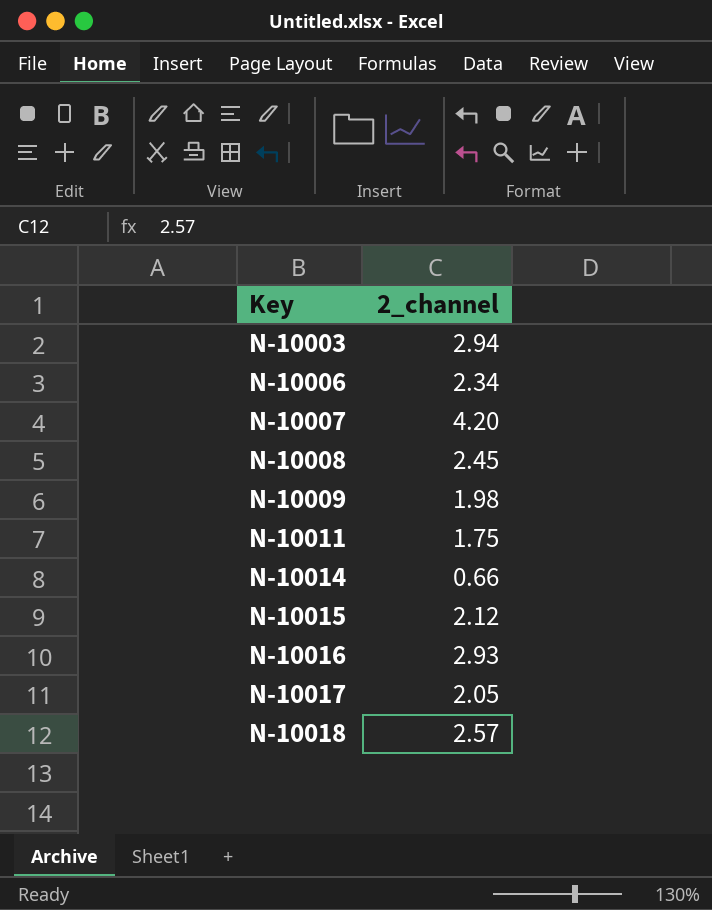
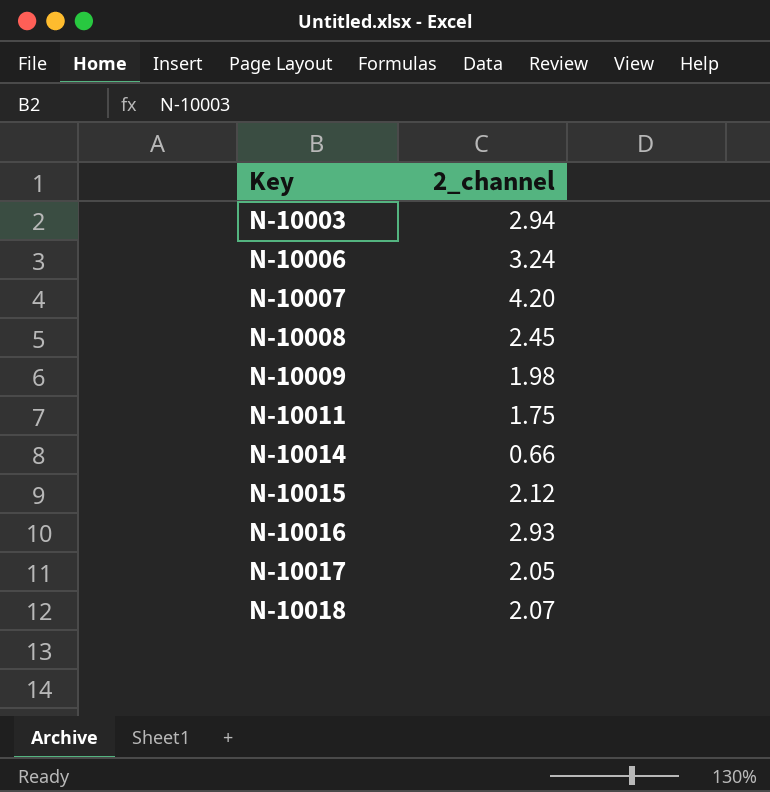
N-10006 | 2_channel: 2.34 -> 3.24
N-10018 | 2_channel: 2.57 -> 2.07

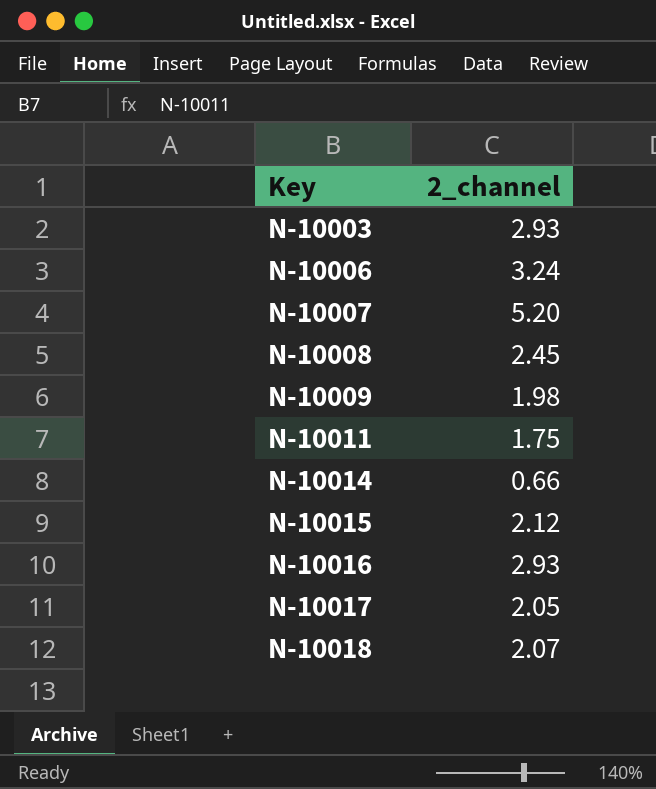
N-10003 | 2_channel: 2.94 -> 2.93
N-10007 | 2_channel: 4.20 -> 5.20

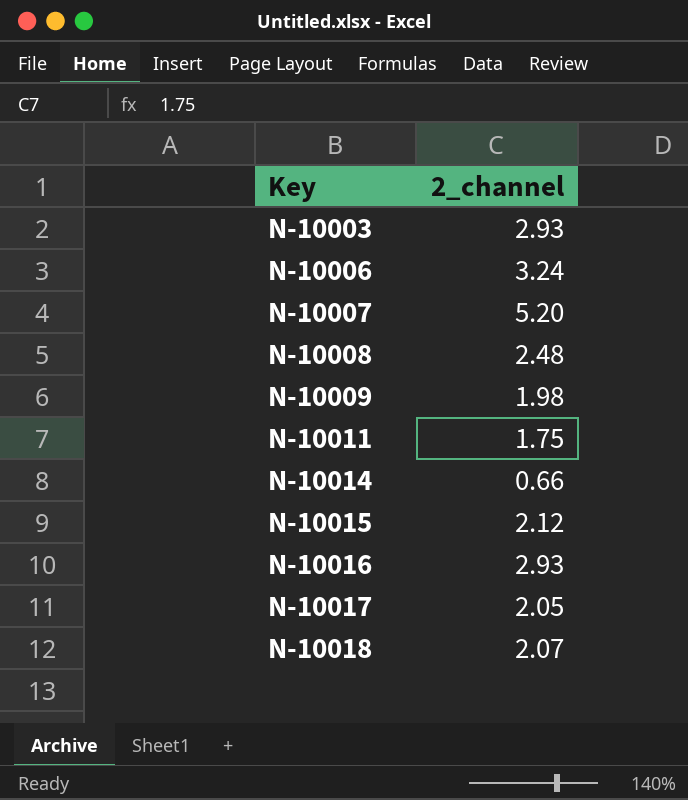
N-10008 | 2_channel: 2.45 -> 2.48

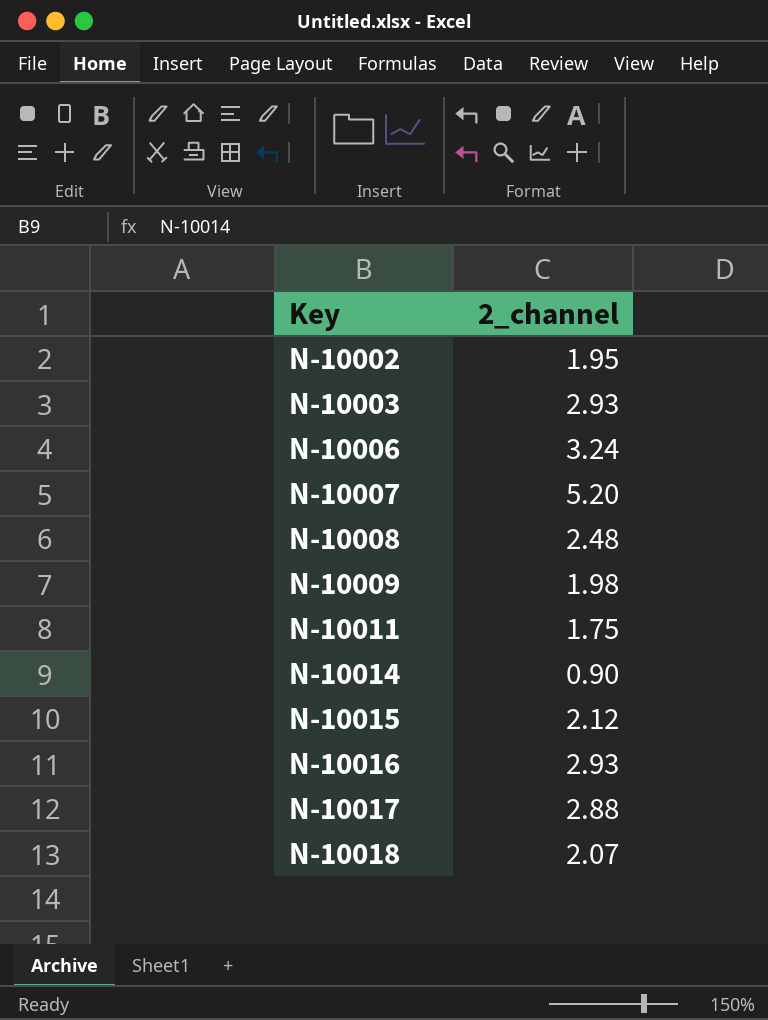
row N-10002: none -> 1.95
N-10014 | 2_channel: 0.66 -> 0.90
N-10017 | 2_channel: 2.05 -> 2.88

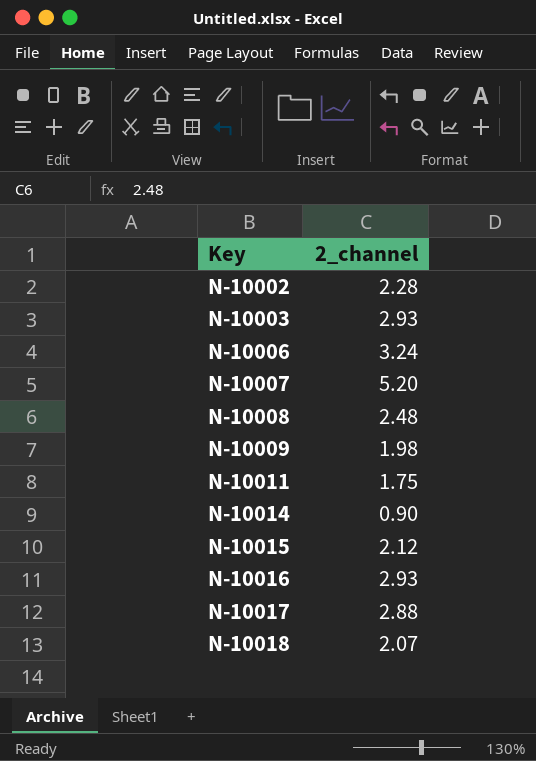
N-10002 | 2_channel: 1.95 -> 2.28

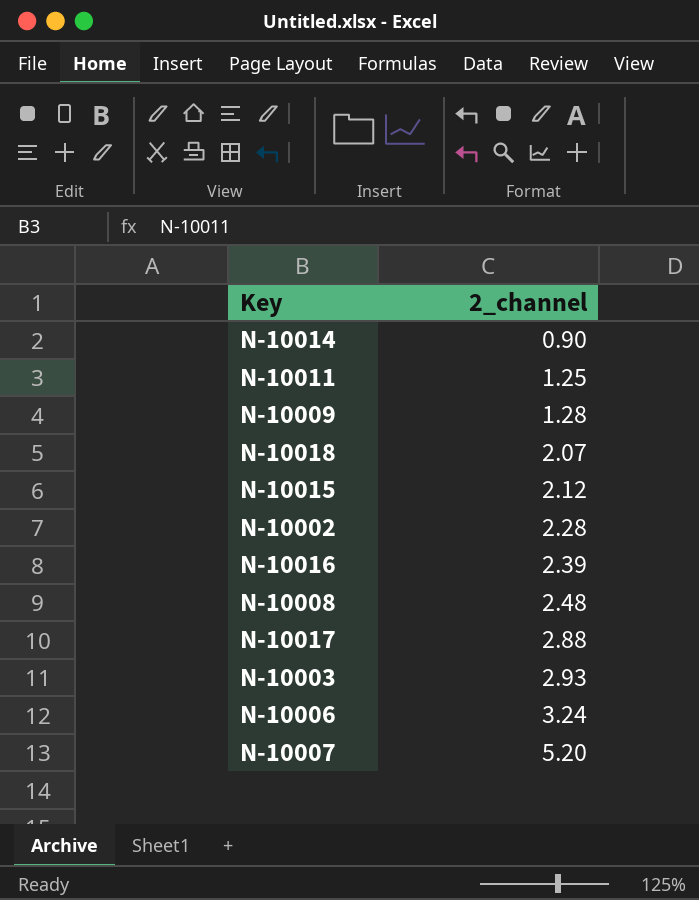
row order: Key ascending -> 2_channel ascending
N-10011 | 2_channel: 1.75 -> 1.25
N-10009 | 2_channel: 1.98 -> 1.28
N-10016 | 2_channel: 2.93 -> 2.39

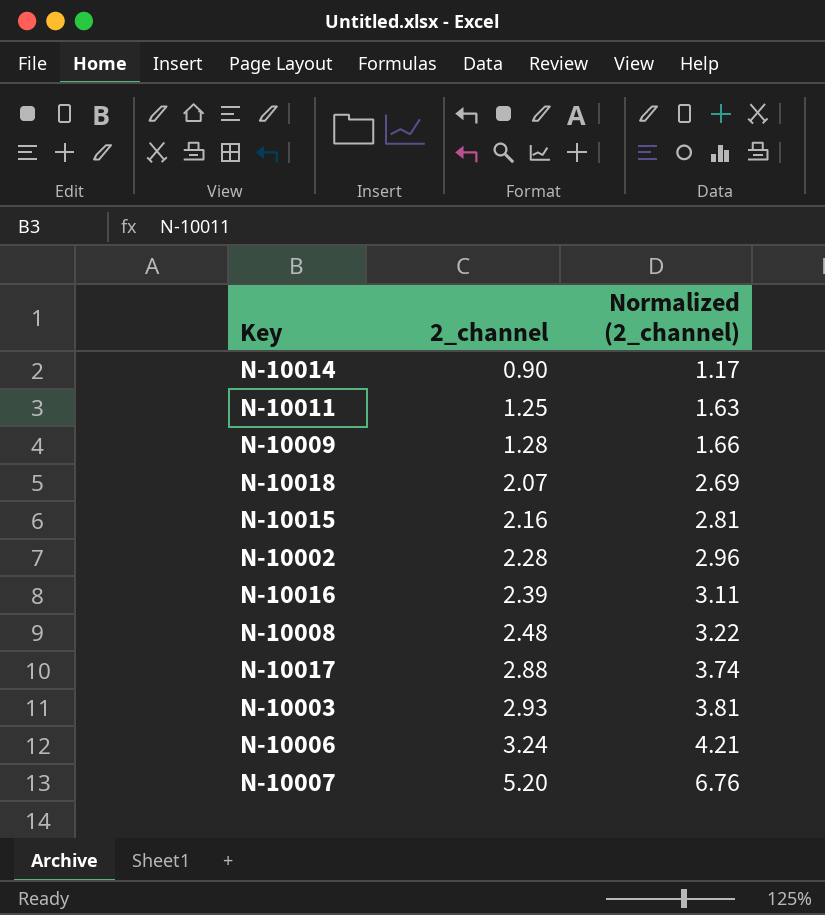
column Normalized (2_channel) | formula: none -> [2_channel] * 1.3
N-10015 | 2_channel: 2.12 -> 2.16

